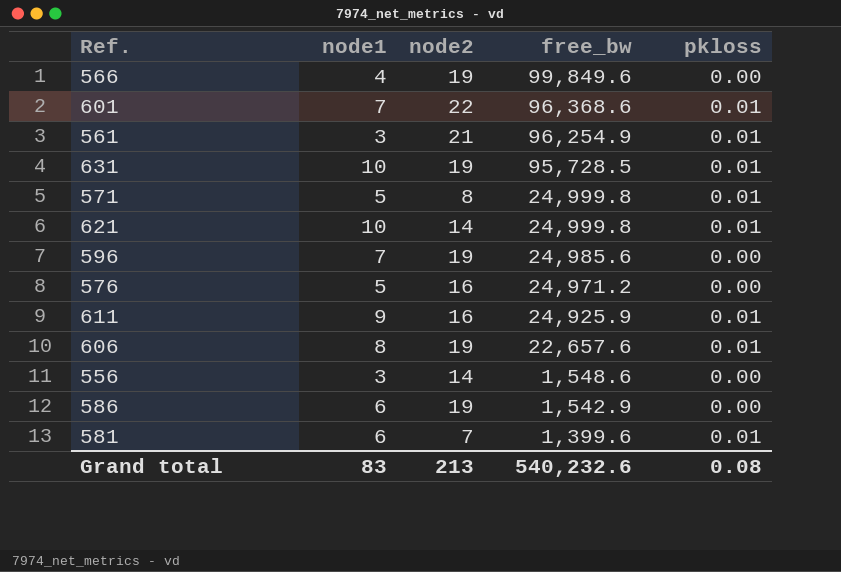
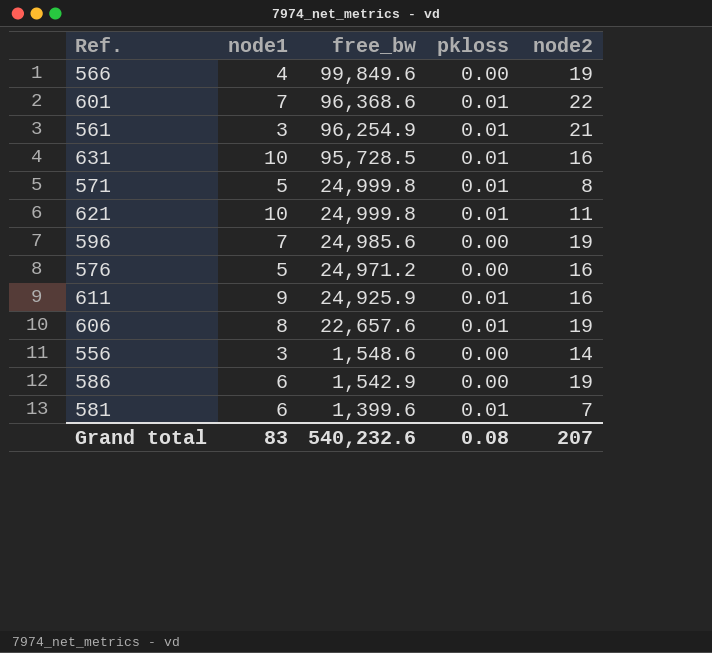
column node2 | position: 3 -> 5
631 | node2: 19 -> 16
621 | node2: 14 -> 11
Grand total | node2: 213 -> 207

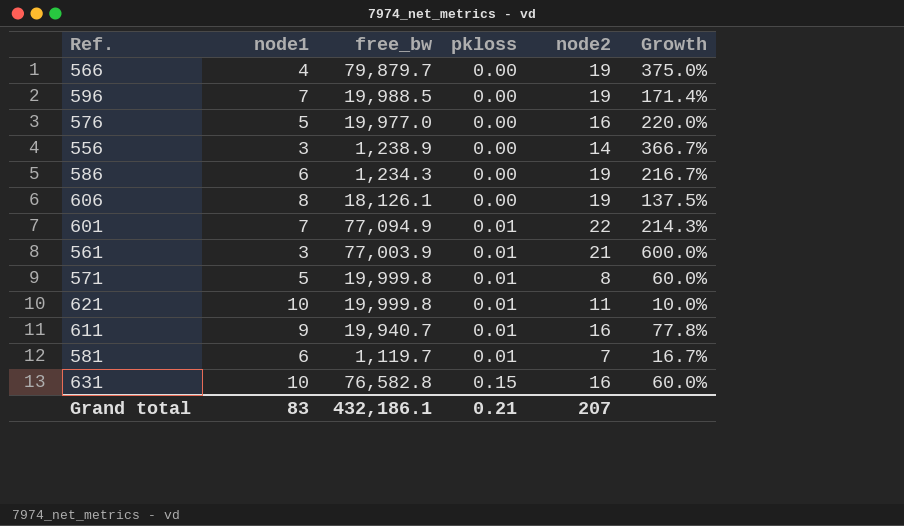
row order: free_bw descending -> pkloss ascending
column Growth | formula: none -> ([node2] - [node1]) / [node1]
566 | free_bw: 99,849.6 -> 79,879.7
596 | free_bw: 24,985.6 -> 19,988.5
576 | free_bw: 24,971.2 -> 19,977.0
556 | free_bw: 1,548.6 -> 1,238.9
586 | free_bw: 1,542.9 -> 1,234.3
606 | free_bw: 22,657.6 -> 18,126.1
606 | pkloss: 0.01 -> 0.00
601 | free_bw: 96,368.6 -> 77,094.9
561 | free_bw: 96,254.9 -> 77,003.9
571 | free_bw: 24,999.8 -> 19,999.8
621 | free_bw: 24,999.8 -> 19,999.8
611 | free_bw: 24,925.9 -> 19,940.7
581 | free_bw: 1,399.6 -> 1,119.7
631 | free_bw: 95,728.5 -> 76,582.8
631 | pkloss: 0.01 -> 0.15
Grand total | free_bw: 540,232.6 -> 432,186.1
Grand total | pkloss: 0.08 -> 0.21

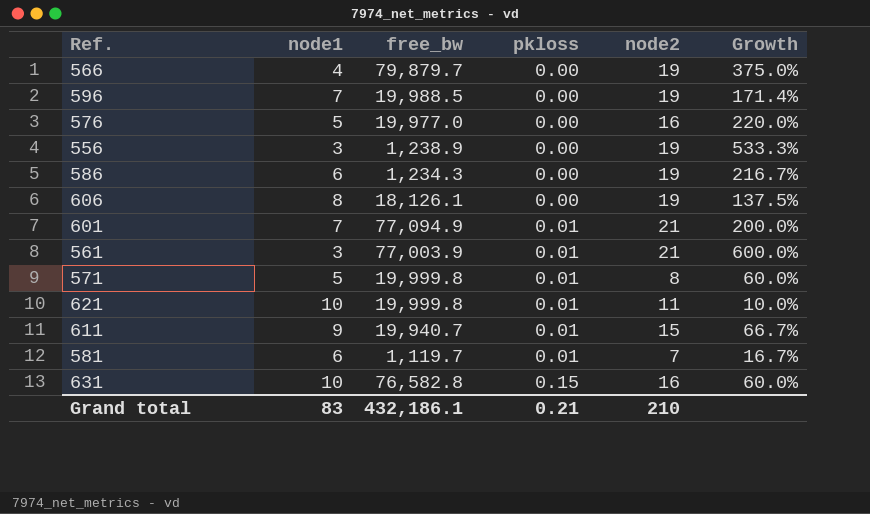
556 | node2: 14 -> 19
556 | Growth: 366.7% -> 533.3%
601 | node2: 22 -> 21
601 | Growth: 214.3% -> 200.0%
611 | node2: 16 -> 15
611 | Growth: 77.8% -> 66.7%
Grand total | node2: 207 -> 210

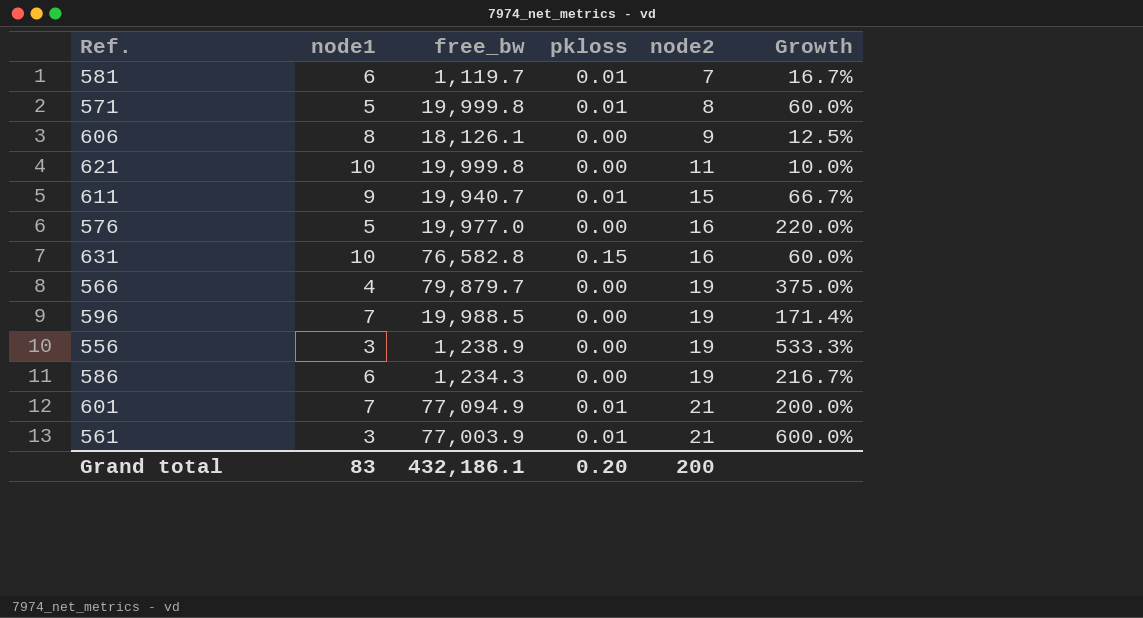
row order: pkloss ascending -> node2 ascending
606 | node2: 19 -> 9
606 | Growth: 137.5% -> 12.5%
621 | pkloss: 0.01 -> 0.00
Grand total | pkloss: 0.21 -> 0.20
Grand total | node2: 210 -> 200

